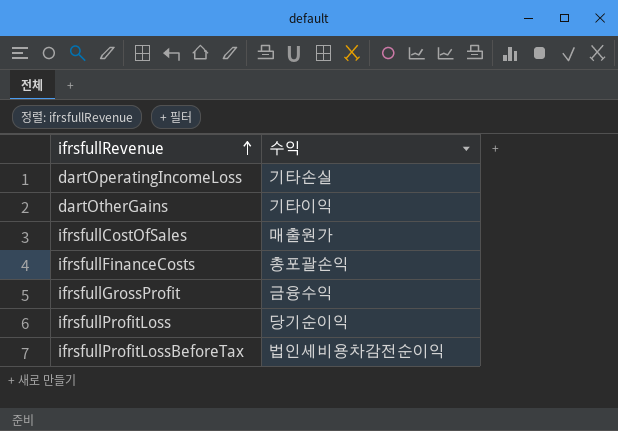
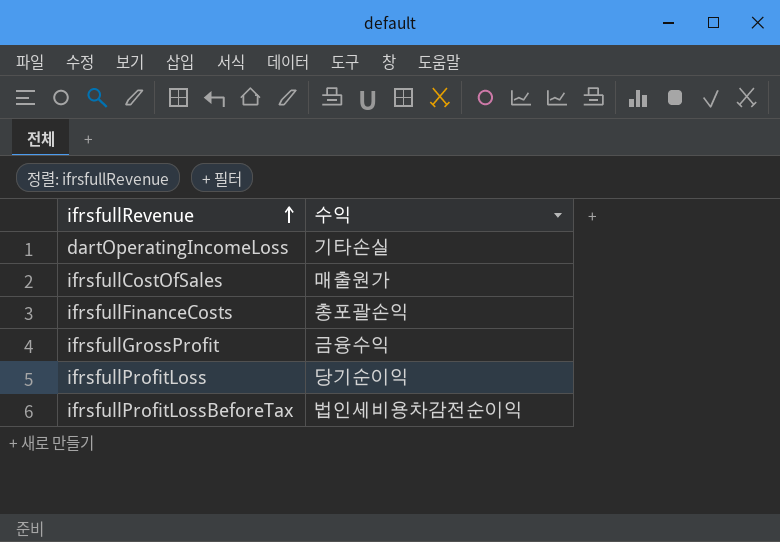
row dartOtherGains: 기타이익 -> none

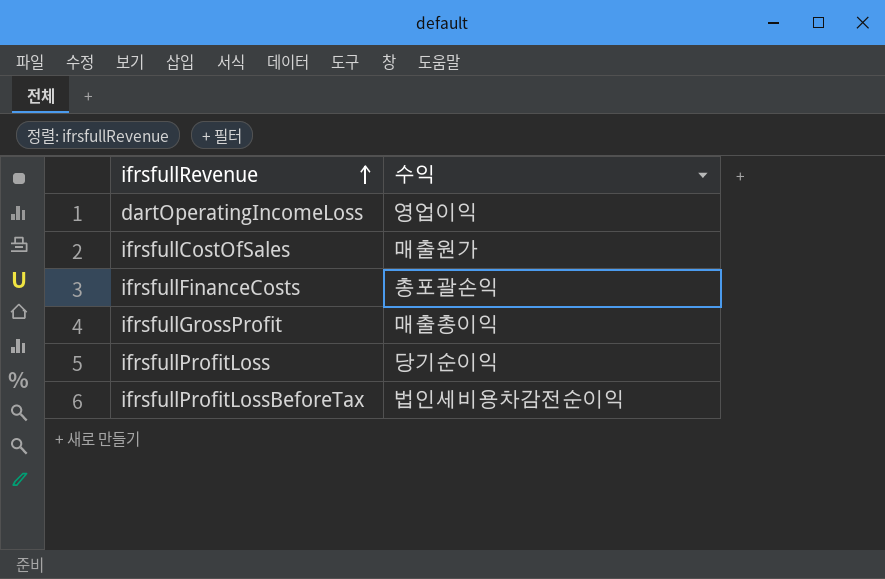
dartOperatingIncomeLoss | 수익: 기타손실 -> 영업이익
ifrsfullGrossProfit | 수익: 금융수익 -> 매출총이익

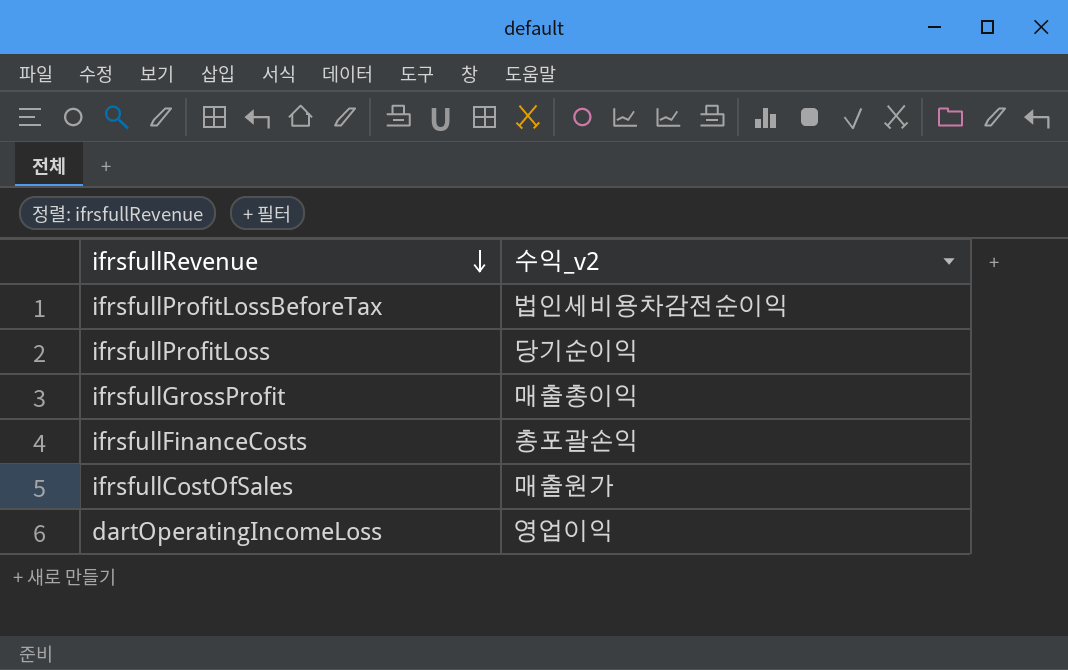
row order: ifrsfullRevenue ascending -> ifrsfullRevenue descending
column name: 수익 -> 수익_v2

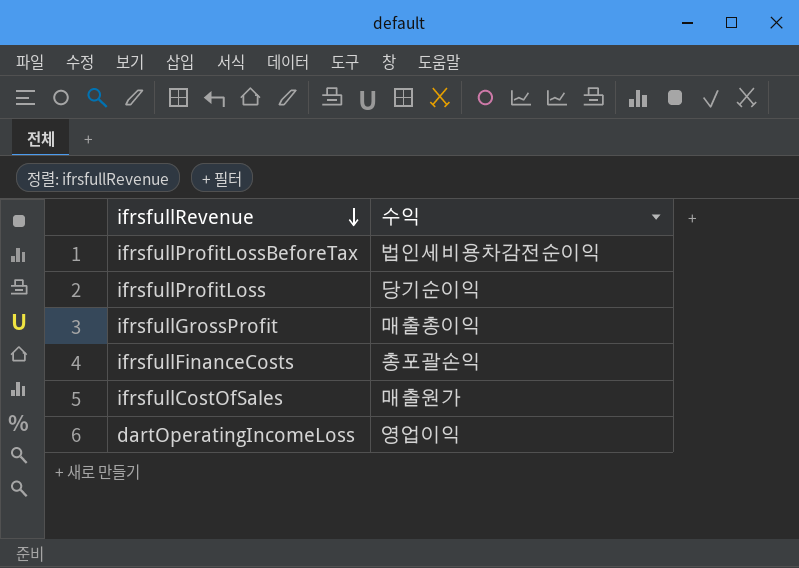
column name: 수익_v2 -> 수익

